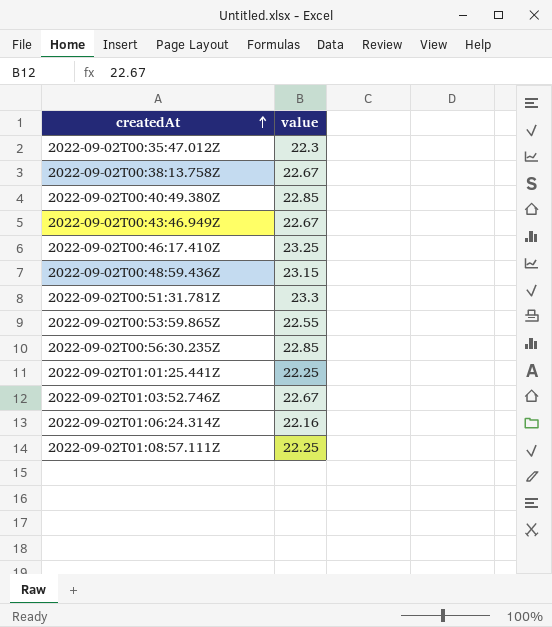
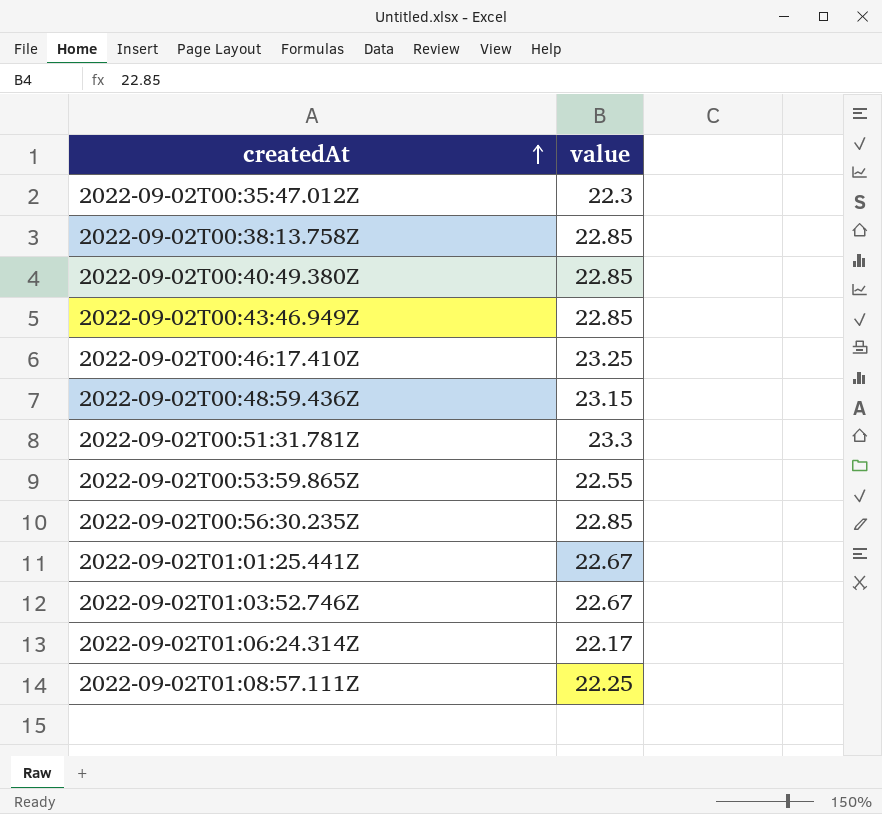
2022-09-02T00:38:13.758Z | value: 22.67 -> 22.85
2022-09-02T00:43:46.949Z | value: 22.67 -> 22.85
2022-09-02T01:01:25.441Z | value: 22.25 -> 22.67
2022-09-02T01:06:24.314Z | value: 22.16 -> 22.17

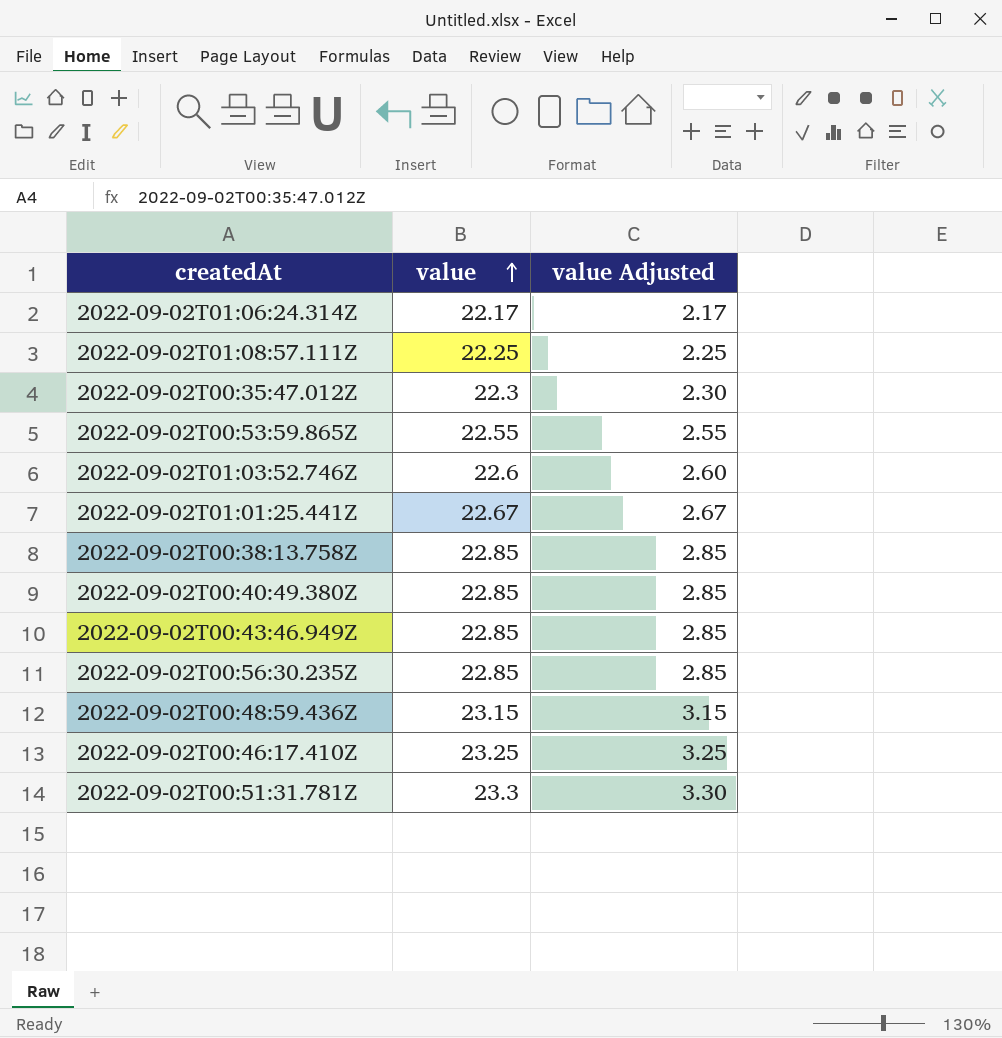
row order: createdAt ascending -> value ascending
column value Adjusted | formula: none -> [value] - 20
2022-09-02T01:03:52.746Z | value: 22.67 -> 22.6

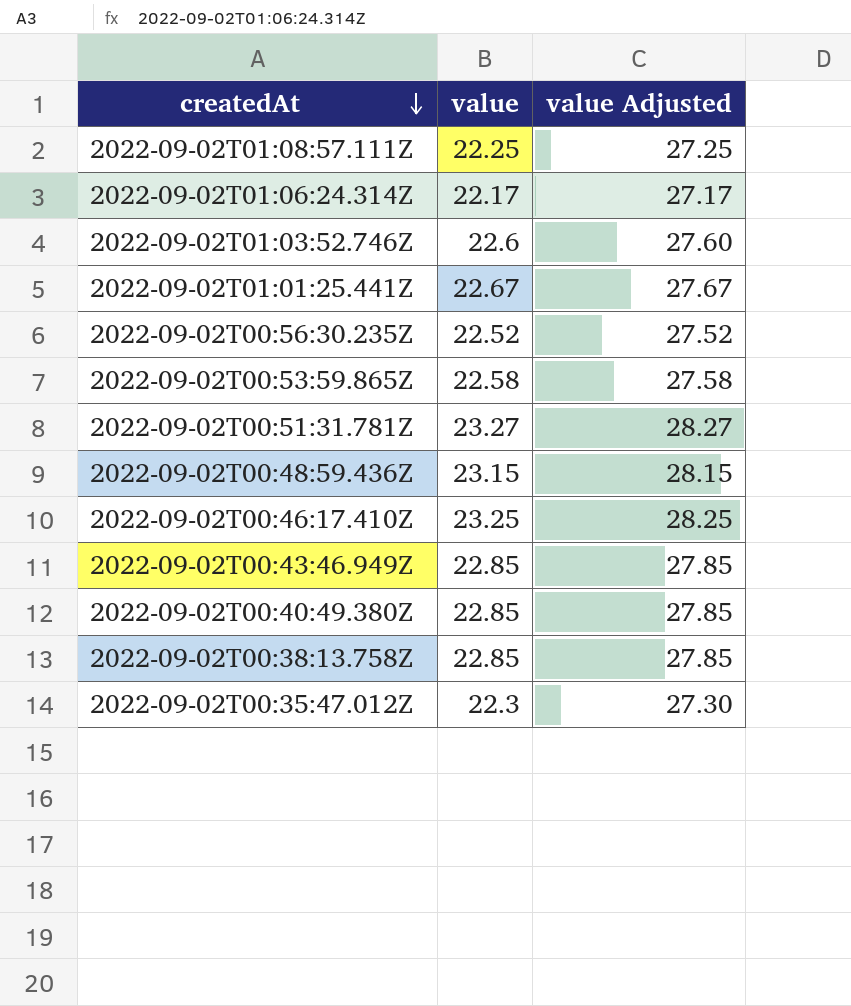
row order: value ascending -> createdAt descending
column value Adjusted | formula: [value] - 20 -> [value] + 5
2022-09-02T00:56:30.235Z | value: 22.85 -> 22.52
2022-09-02T00:53:59.865Z | value: 22.55 -> 22.58
2022-09-02T00:51:31.781Z | value: 23.3 -> 23.27

